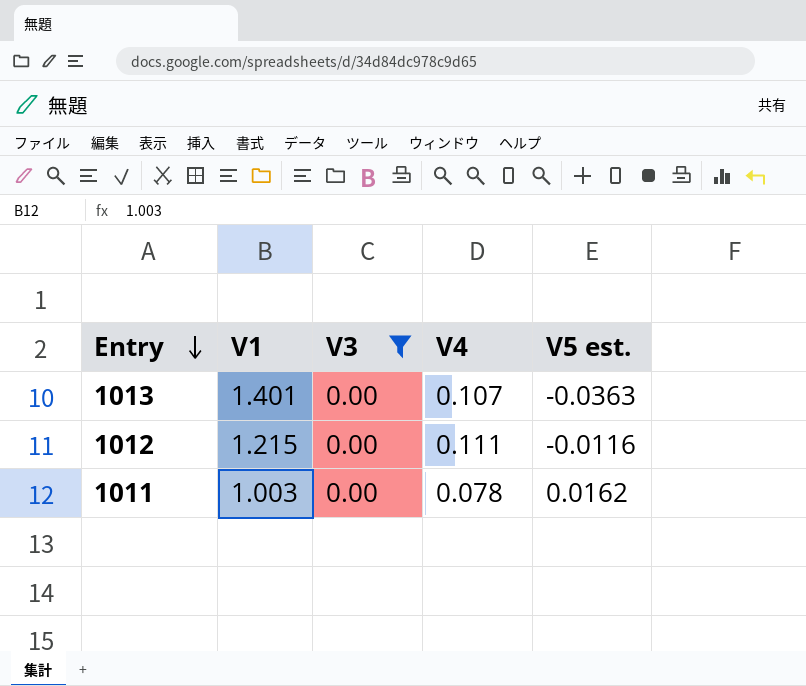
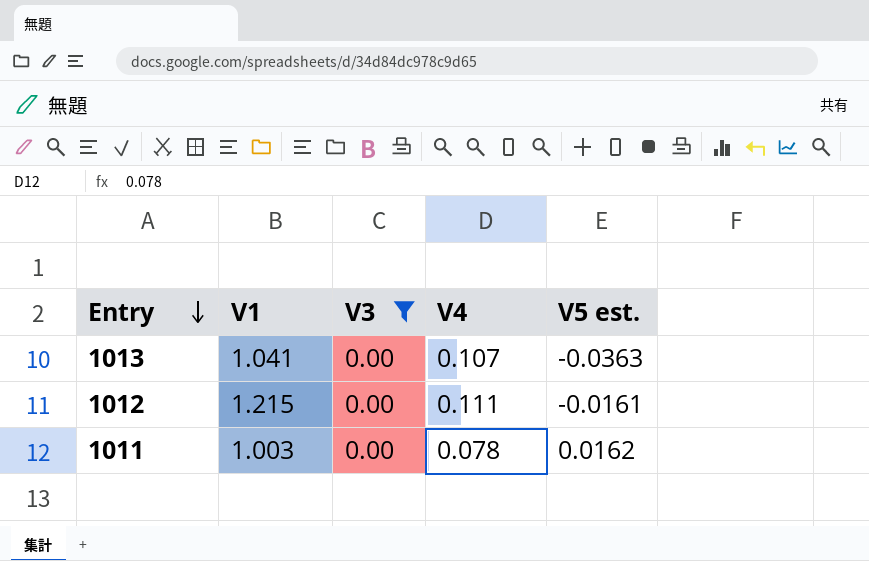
1013 | V1: 1.401 -> 1.041
1012 | V5 est.: -0.0116 -> -0.0161

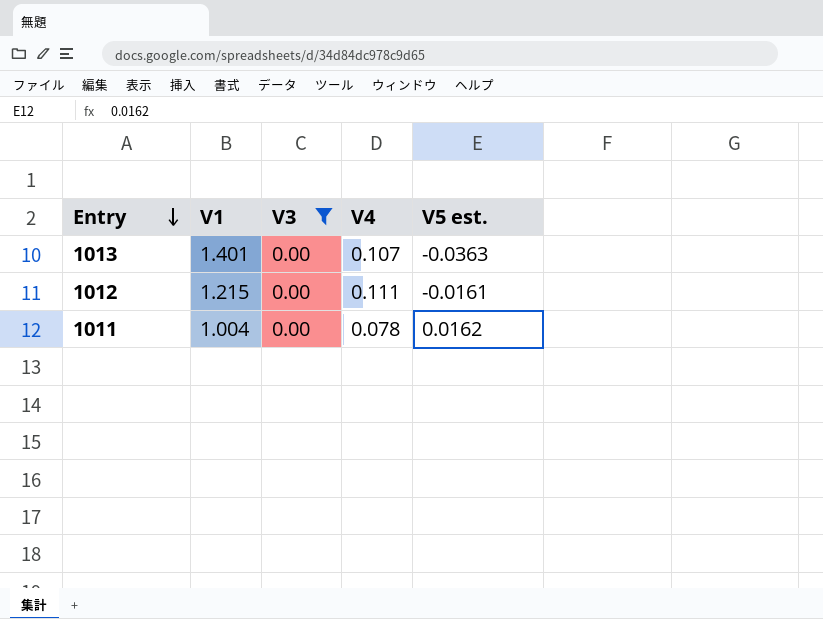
1013 | V1: 1.041 -> 1.401
1011 | V1: 1.003 -> 1.004

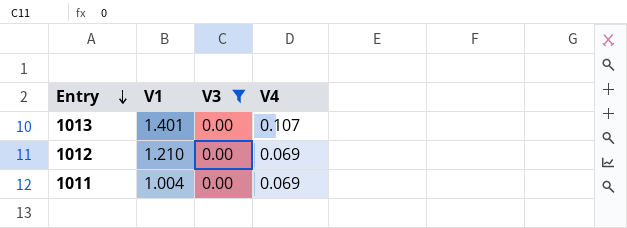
column V5 est. | position: 5 -> none
1012 | V1: 1.215 -> 1.210
1012 | V4: 0.111 -> 0.069
1011 | V4: 0.078 -> 0.069

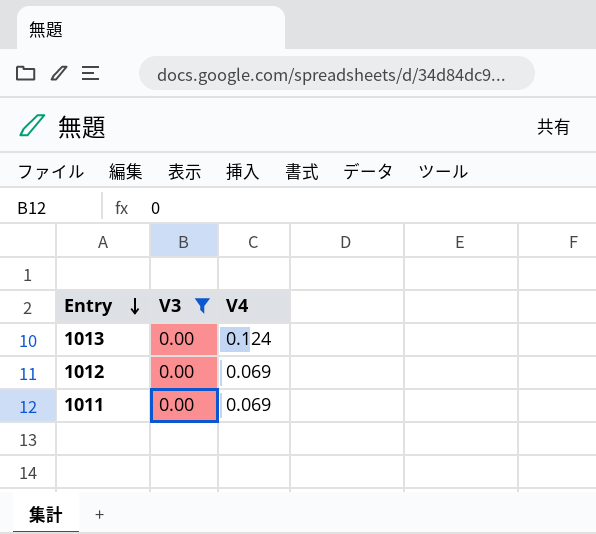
column V1 | position: 2 -> none
1013 | V4: 0.107 -> 0.124

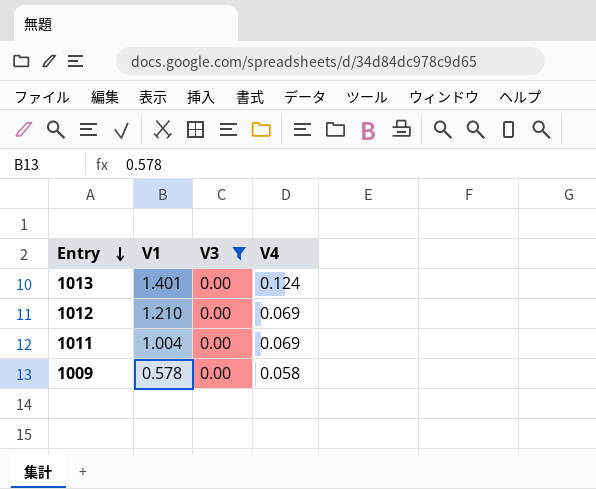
column V1 | position: none -> 2
row 1009: none -> 0.578 | 0.00 | 0.058

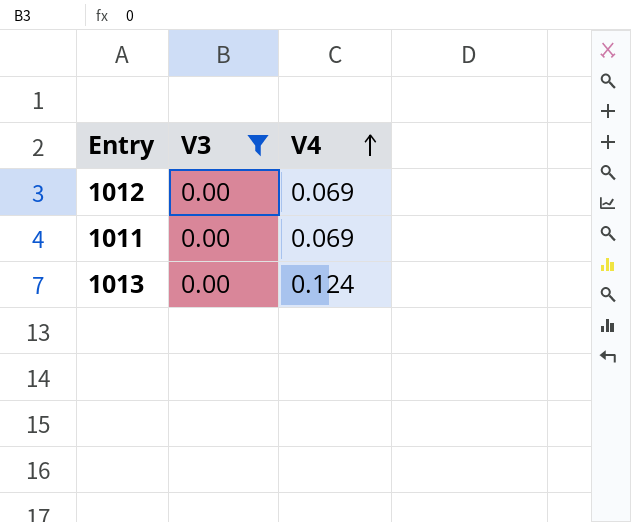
row order: Entry descending -> V4 ascending
column V1 | position: 2 -> none
row 1009: 0.578 | 0.00 | 0.058 -> none

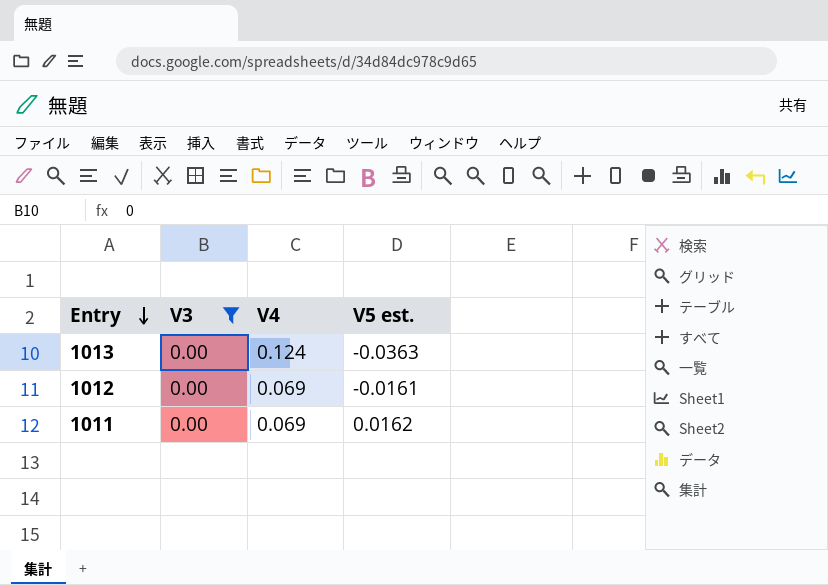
row order: V4 ascending -> Entry descending
column V5 est. | position: none -> 4

